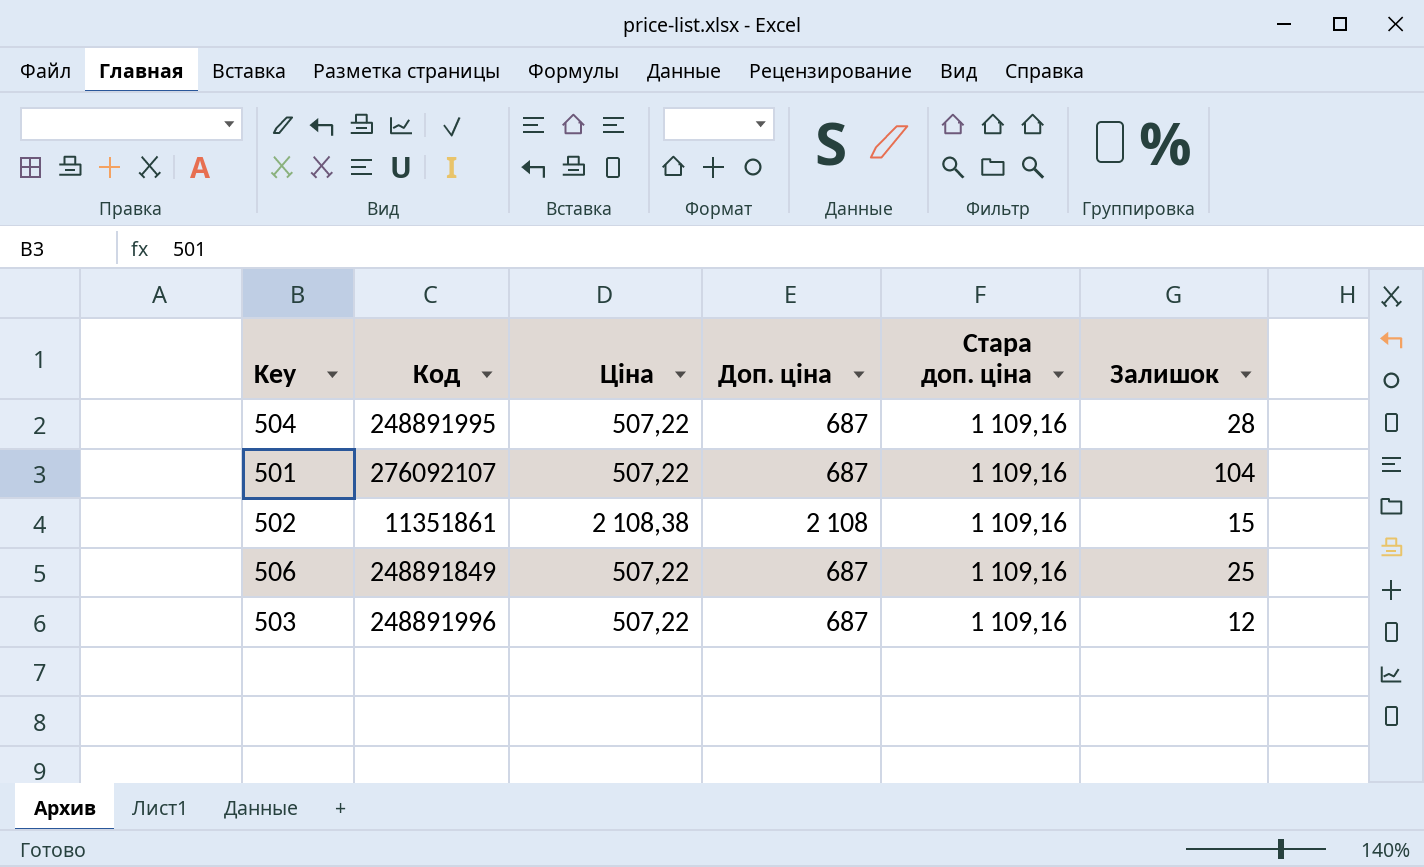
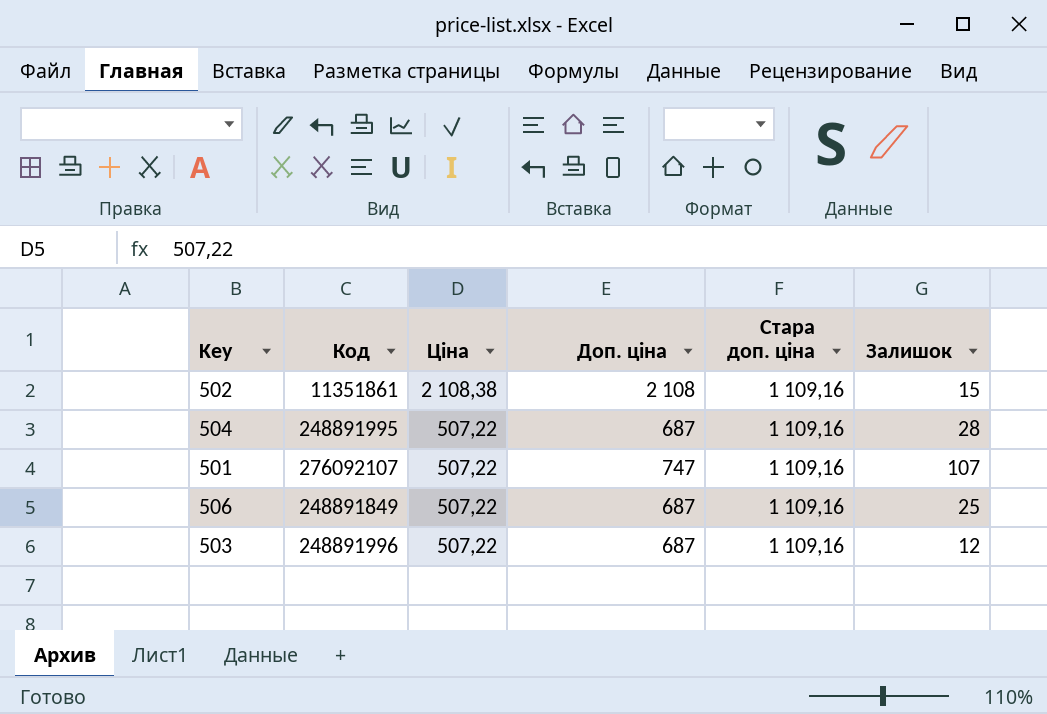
row order: none -> Ціна descending
501 | Доп. ціна: 687 -> 747
501 | Залишок: 104 -> 107

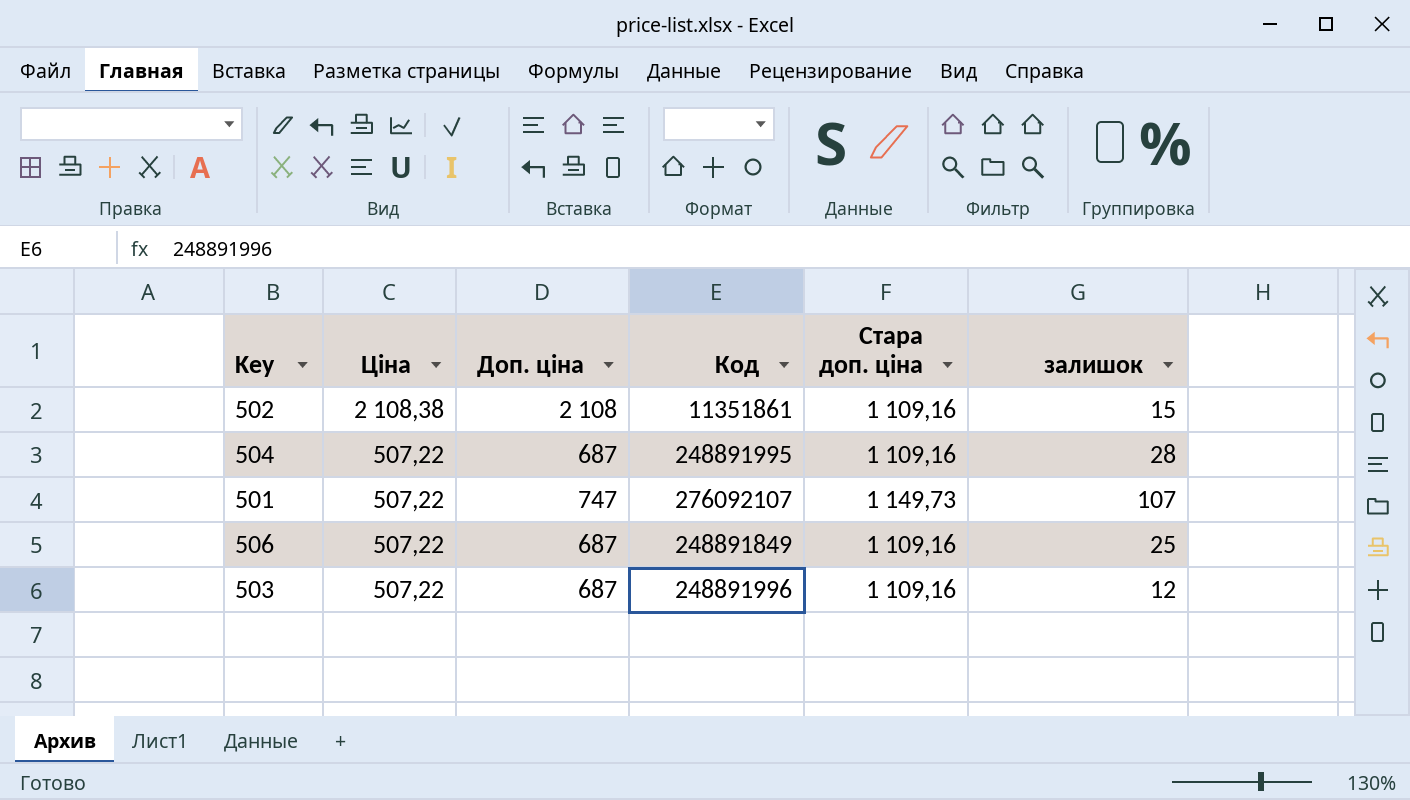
column Код | position: 2 -> 4
column name: Залишок -> залишок
501 | Стара доп. ціна: 1 109,16 -> 1 149,73

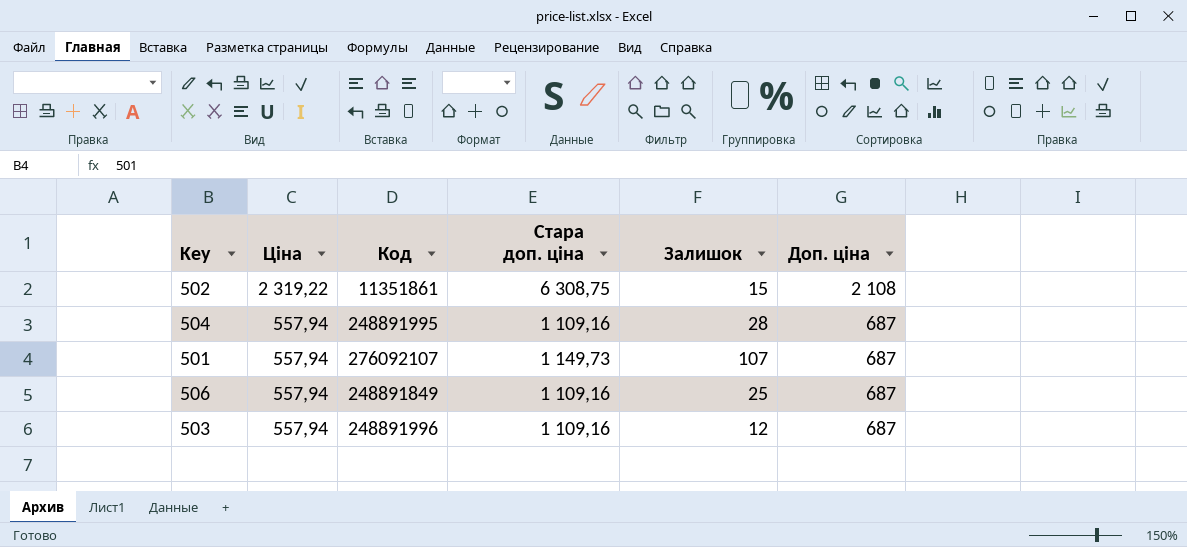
column name: залишок -> Залишок
column Доп. ціна | position: 3 -> 6
502 | Ціна: 2 108,38 -> 2 319,22
502 | Стара доп. ціна: 1 109,16 -> 6 308,75
504 | Ціна: 507,22 -> 557,94
501 | Ціна: 507,22 -> 557,94
501 | Доп. ціна: 747 -> 687
506 | Ціна: 507,22 -> 557,94
503 | Ціна: 507,22 -> 557,94

